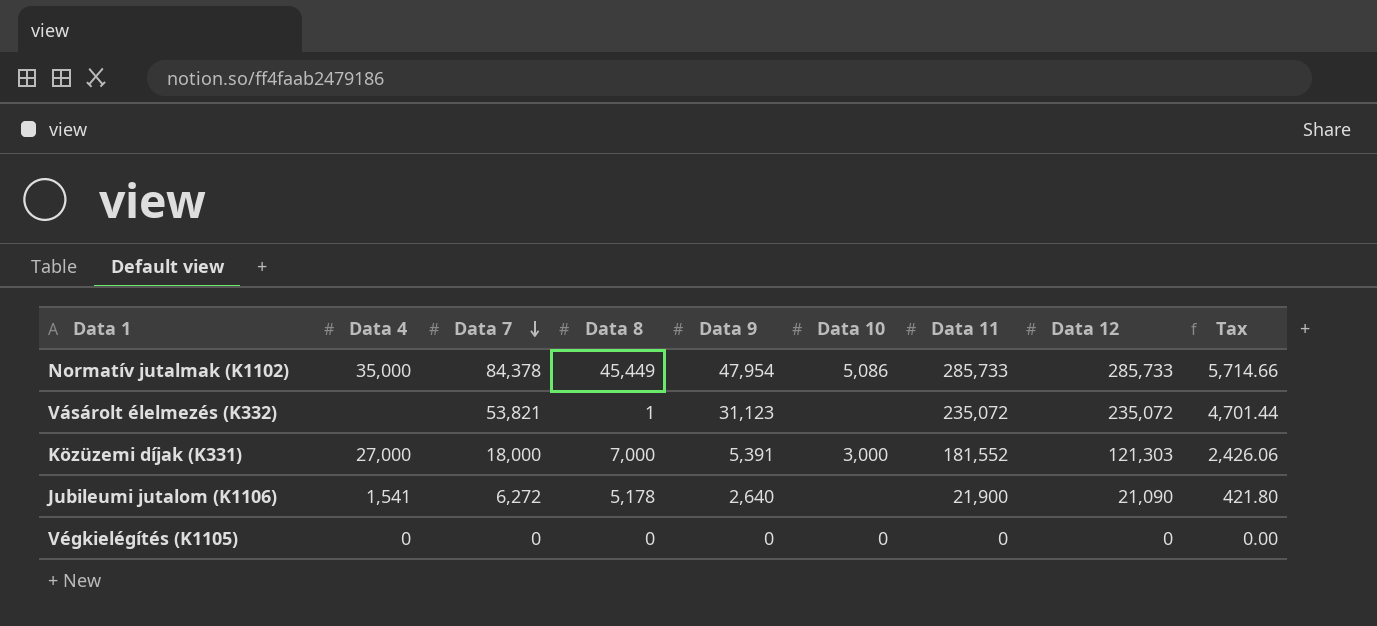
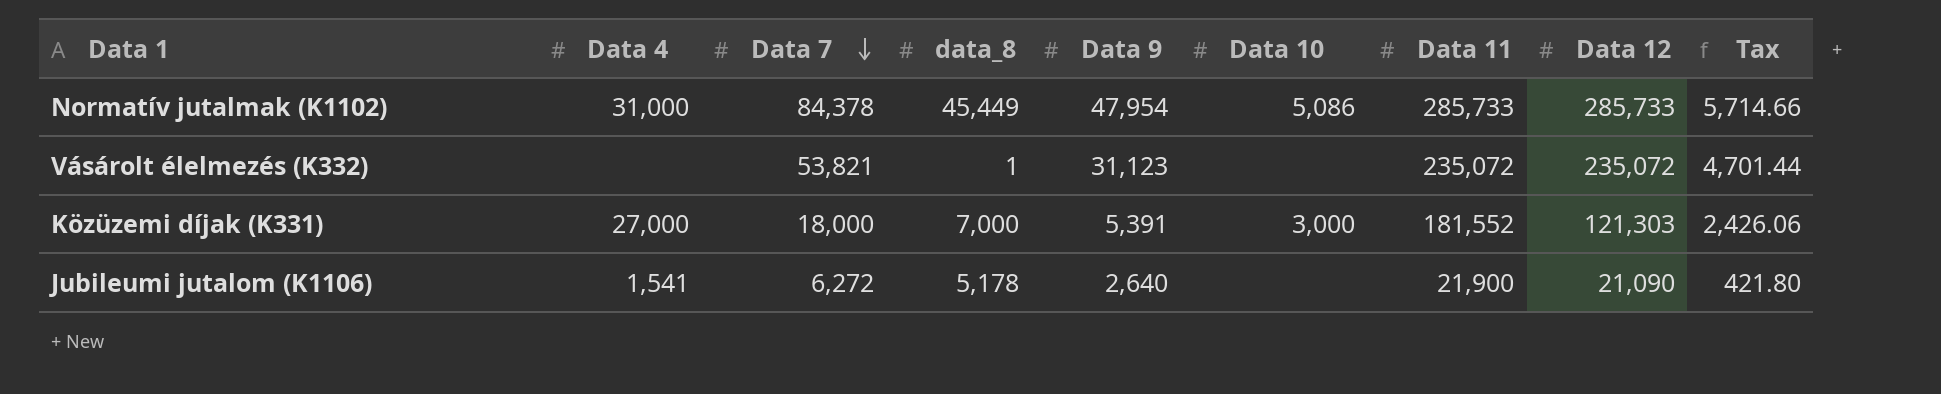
column name: Data 8 -> data_8
row Végkielégítés (K1105): 0 | 0 | 0 | 0 | 0 | 0 | 0 | 0.00 -> none
Normatív jutalmak (K1102) | Data 4: 35,000 -> 31,000

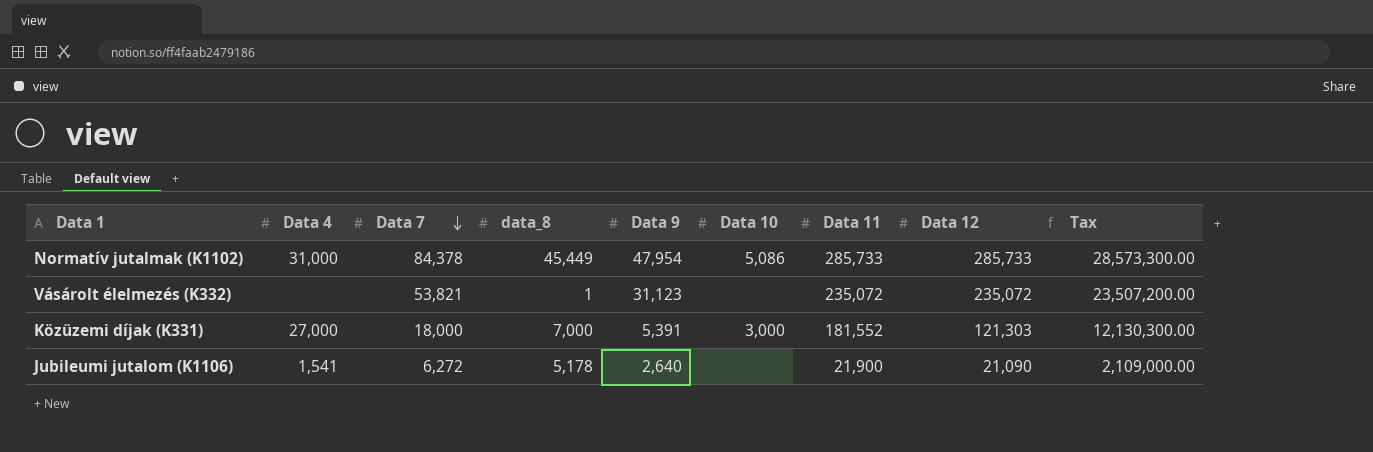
column Tax | formula: [Data 12] * 0.02 -> [Data 12] * 100

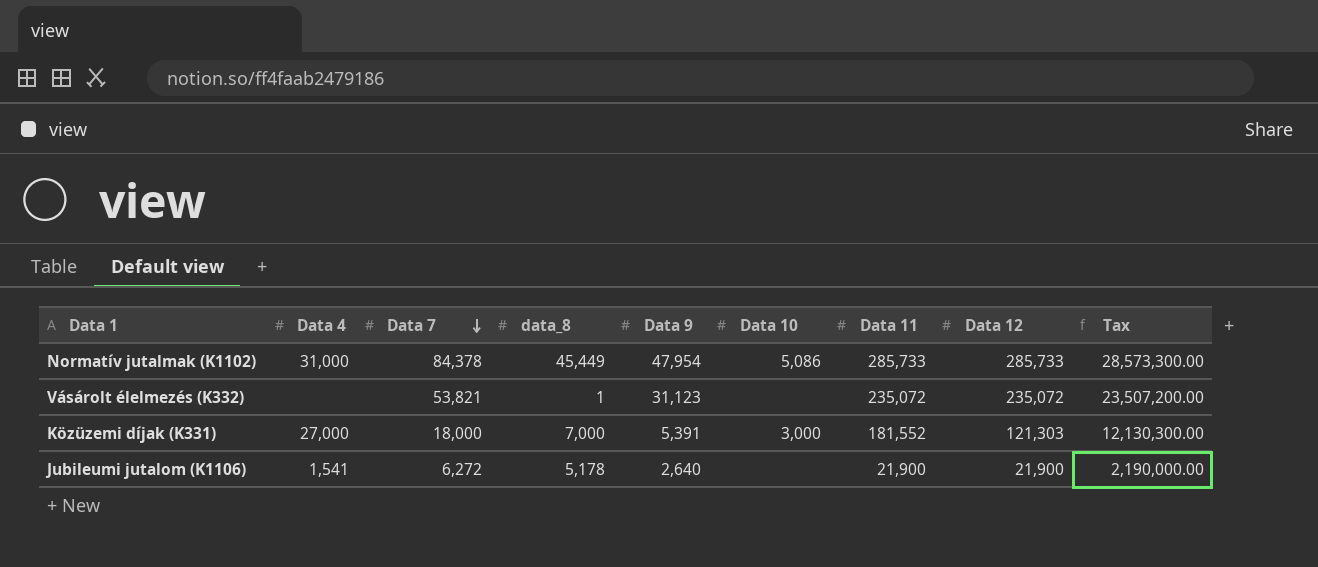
Jubileumi jutalom (K1106) | Data 12: 21,090 -> 21,900
Jubileumi jutalom (K1106) | Tax: 2,109,000.00 -> 2,190,000.00

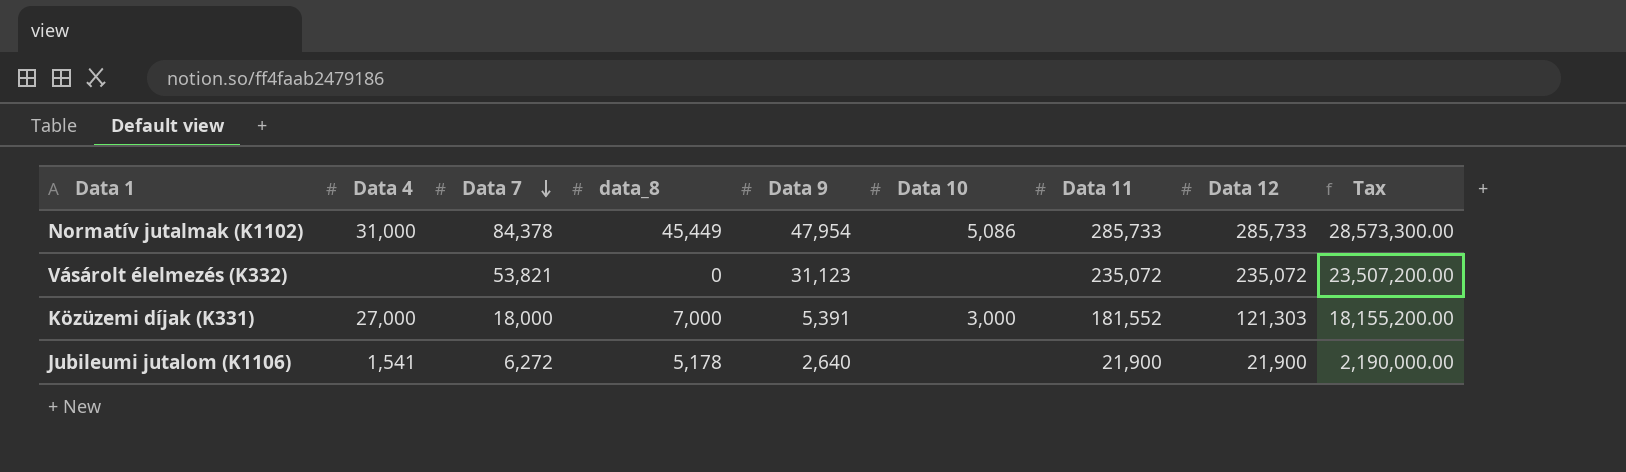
column Tax | formula: [Data 12] * 100 -> [Data 11] * 100
Vásárolt élelmezés (K332) | data_8: 1 -> 0

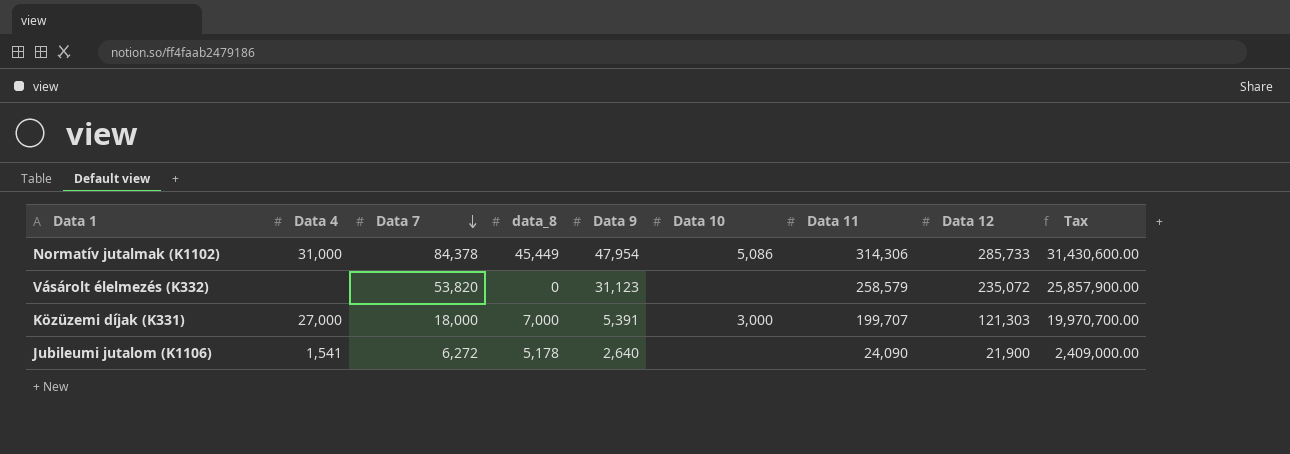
Normatív jutalmak (K1102) | Data 11: 285,733 -> 314,306
Normatív jutalmak (K1102) | Tax: 28,573,300.00 -> 31,430,600.00
Vásárolt élelmezés (K332) | Data 7: 53,821 -> 53,820
Vásárolt élelmezés (K332) | Data 11: 235,072 -> 258,579
Vásárolt élelmezés (K332) | Tax: 23,507,200.00 -> 25,857,900.00
Közüzemi díjak (K331) | Data 11: 181,552 -> 199,707
Közüzemi díjak (K331) | Tax: 18,155,200.00 -> 19,970,700.00
Jubileumi jutalom (K1106) | Data 11: 21,900 -> 24,090
Jubileumi jutalom (K1106) | Tax: 2,190,000.00 -> 2,409,000.00

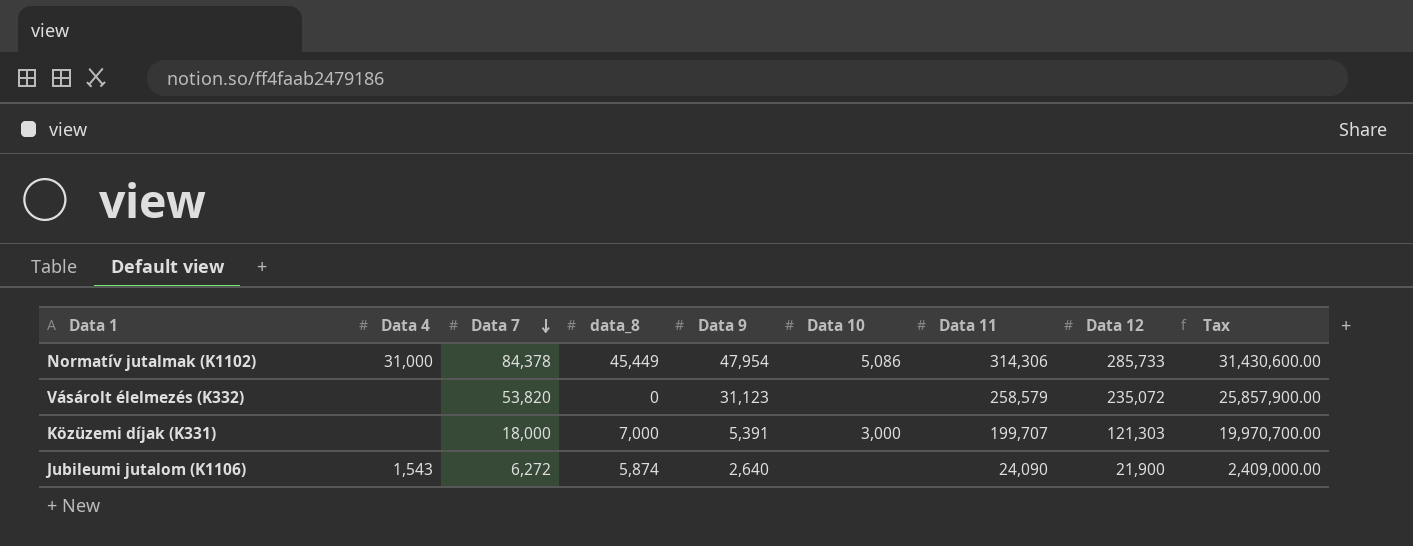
Közüzemi díjak (K331) | Data 4: 27,000 -> none
Jubileumi jutalom (K1106) | Data 4: 1,541 -> 1,543
Jubileumi jutalom (K1106) | data_8: 5,178 -> 5,874

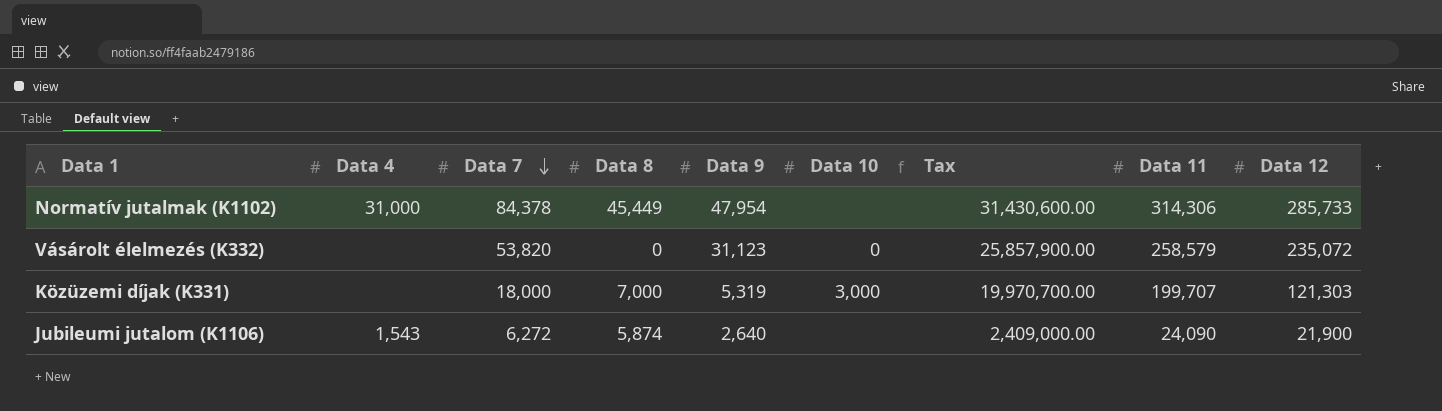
column name: data_8 -> Data 8
column Tax | position: 9 -> 7
Normatív jutalmak (K1102) | Data 10: 5,086 -> none
Vásárolt élelmezés (K332) | Data 10: none -> 0
Közüzemi díjak (K331) | Data 9: 5,391 -> 5,319

